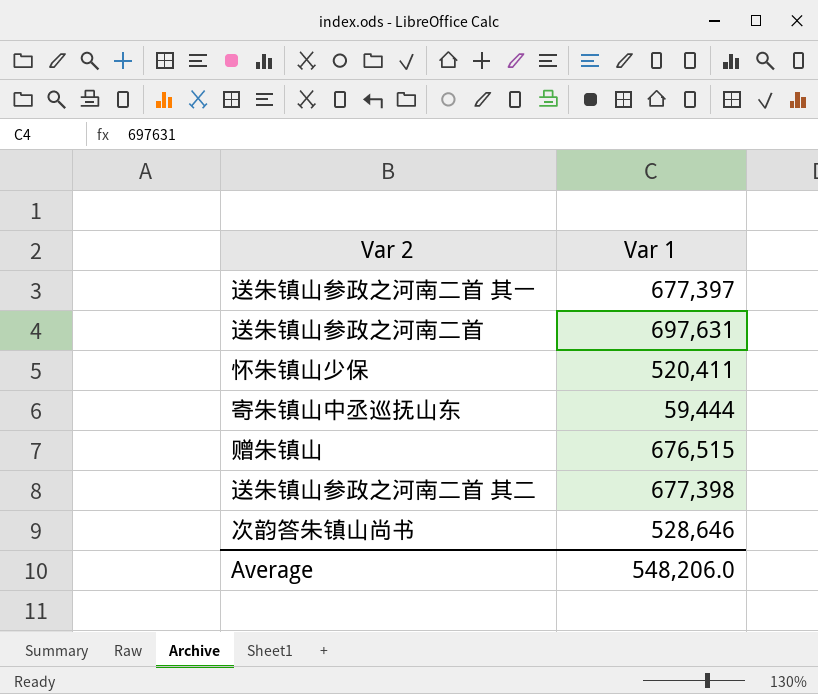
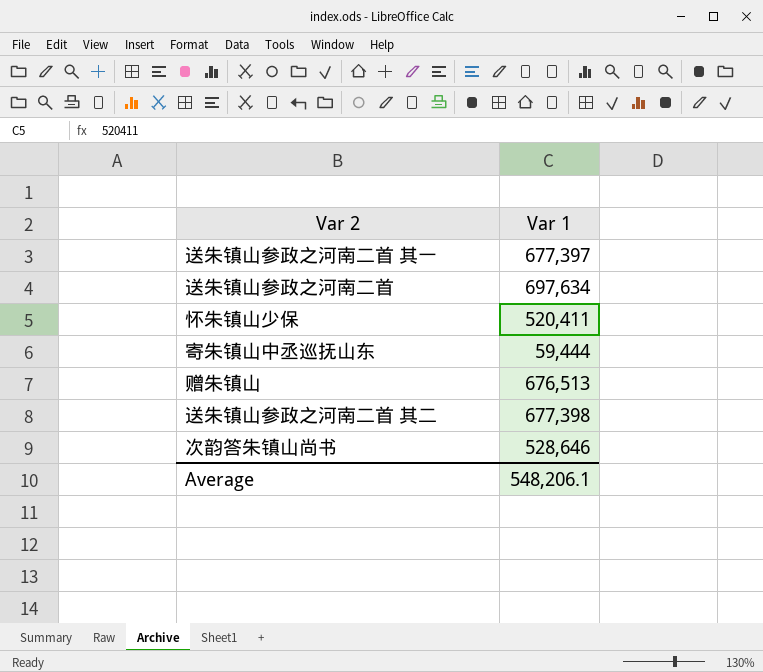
送朱镇山参政之河南二首 | Var 1: 697,631 -> 697,634
赠朱镇山 | Var 1: 676,515 -> 676,513
Average | Var 1: 548,206.0 -> 548,206.1

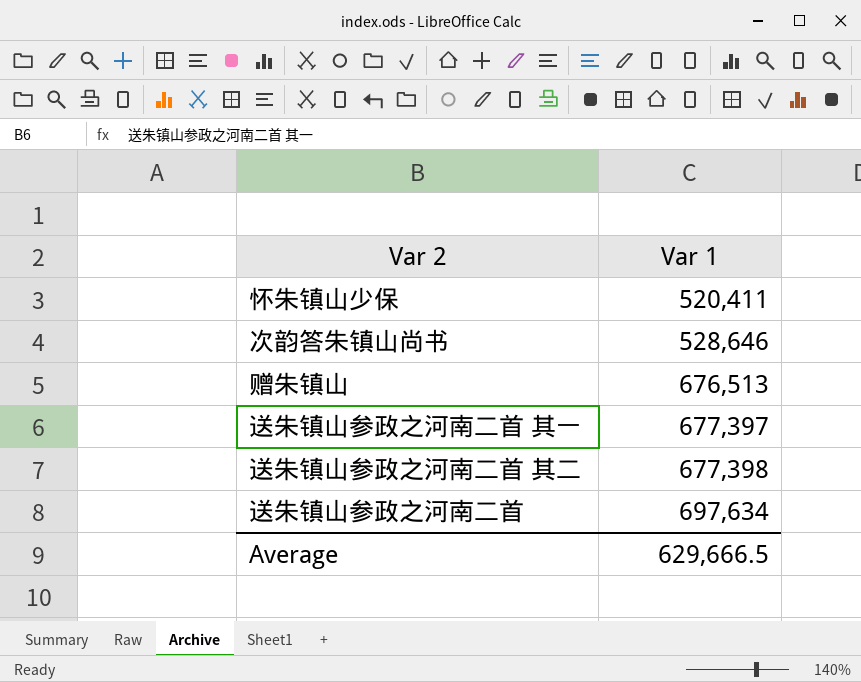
row order: none -> Var 1 ascending
row 寄朱镇山中丞巡抚山东: 59,444 -> none
Average | Var 1: 548,206.1 -> 629,666.5

